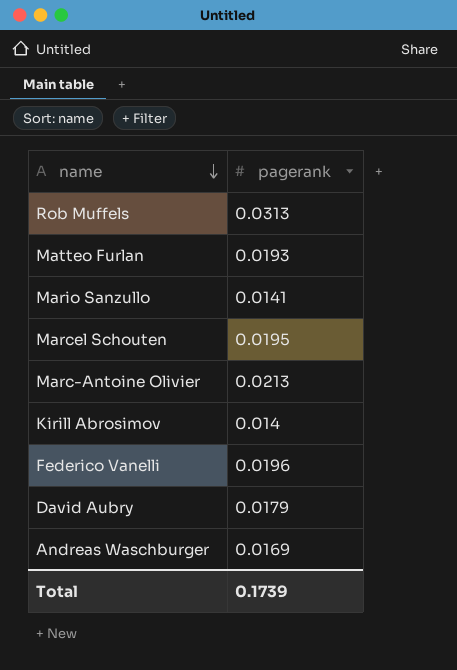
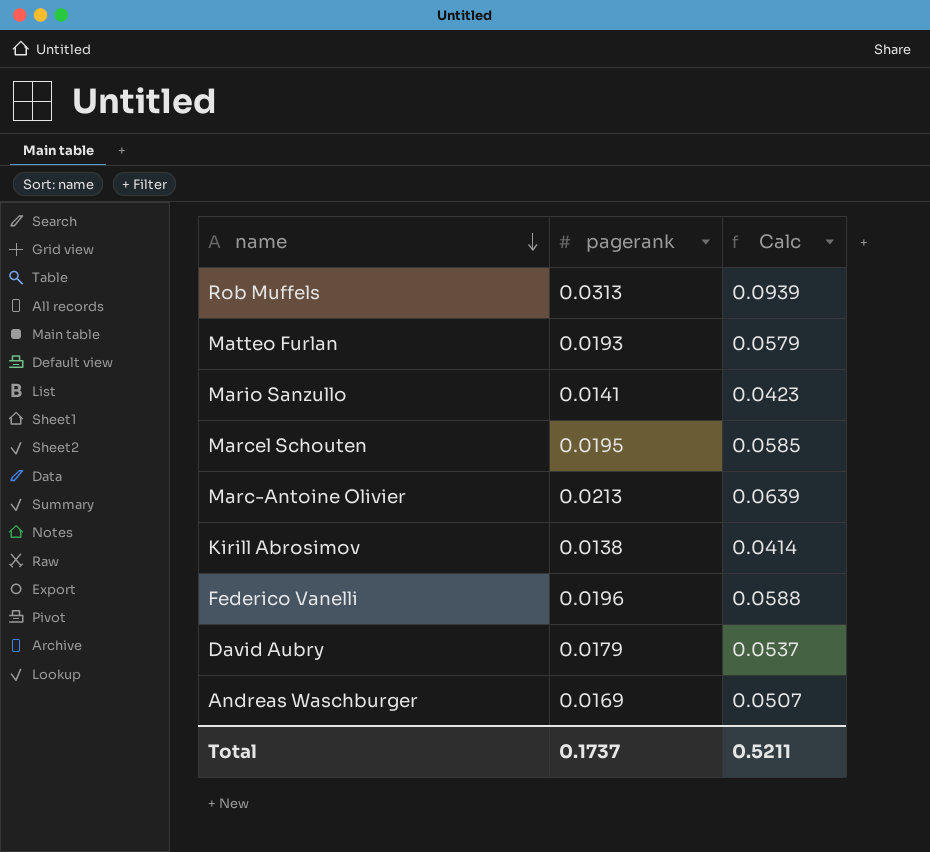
column Calc | formula: none -> [pagerank] * 3
Kirill Abrosimov | pagerank: 0.014 -> 0.0138
Total | pagerank: 0.1739 -> 0.1737

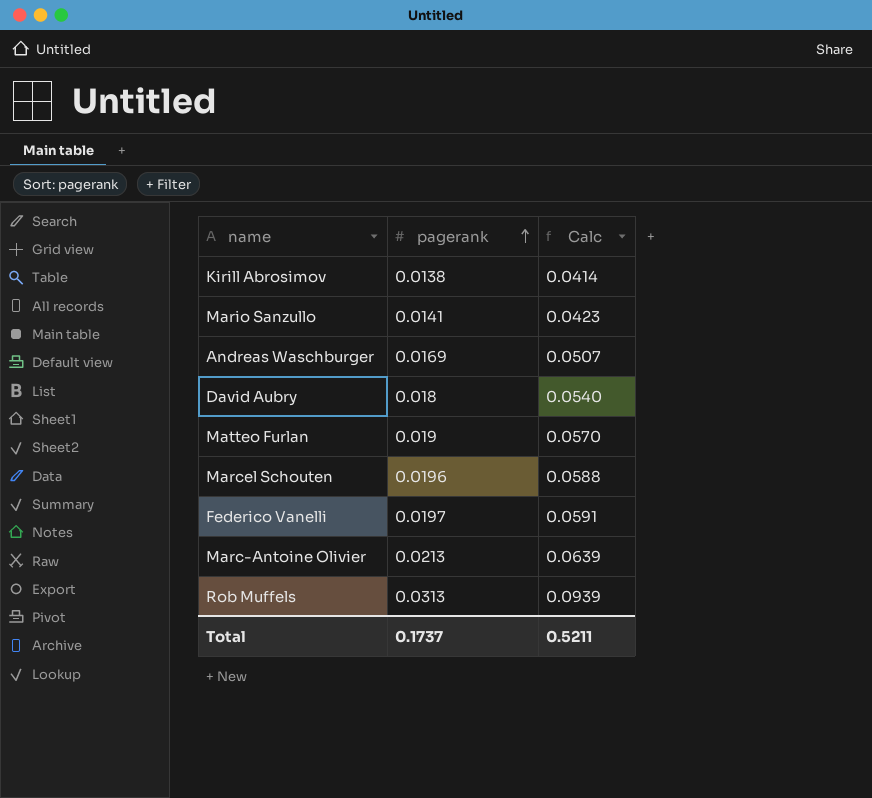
row order: name descending -> pagerank ascending
David Aubry | pagerank: 0.0179 -> 0.018
David Aubry | Calc: 0.0537 -> 0.0540
Matteo Furlan | pagerank: 0.0193 -> 0.019
Matteo Furlan | Calc: 0.0579 -> 0.0570
Marcel Schouten | pagerank: 0.0195 -> 0.0196
Marcel Schouten | Calc: 0.0585 -> 0.0588
Federico Vanelli | pagerank: 0.0196 -> 0.0197
Federico Vanelli | Calc: 0.0588 -> 0.0591

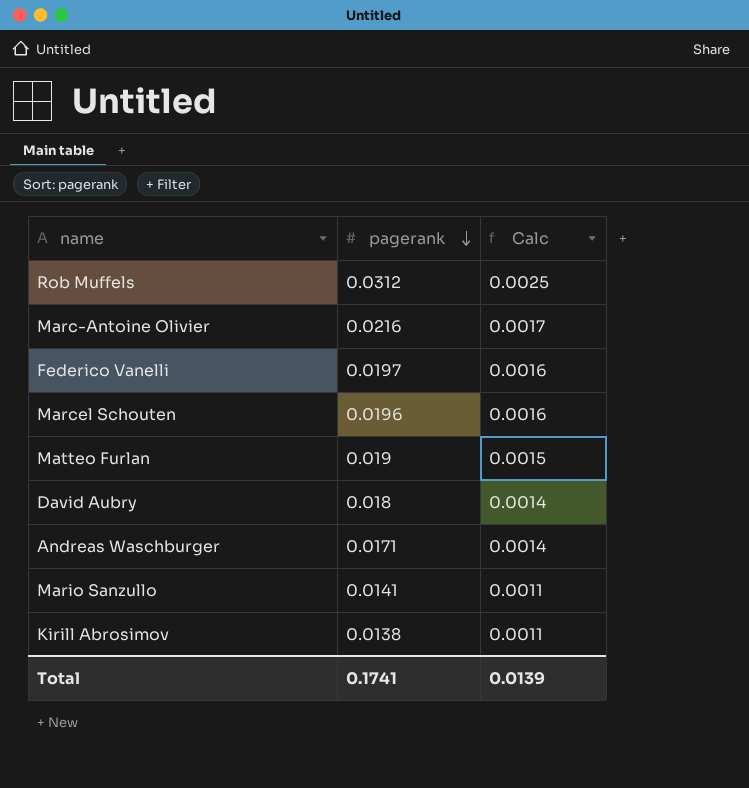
row order: pagerank ascending -> pagerank descending
column Calc | formula: [pagerank] * 3 -> [pagerank] * 0.08
Rob Muffels | pagerank: 0.0313 -> 0.0312
Marc-Antoine Olivier | pagerank: 0.0213 -> 0.0216
Andreas Waschburger | pagerank: 0.0169 -> 0.0171
Total | pagerank: 0.1737 -> 0.1741
Total | Calc: 0.5211 -> 0.0139

